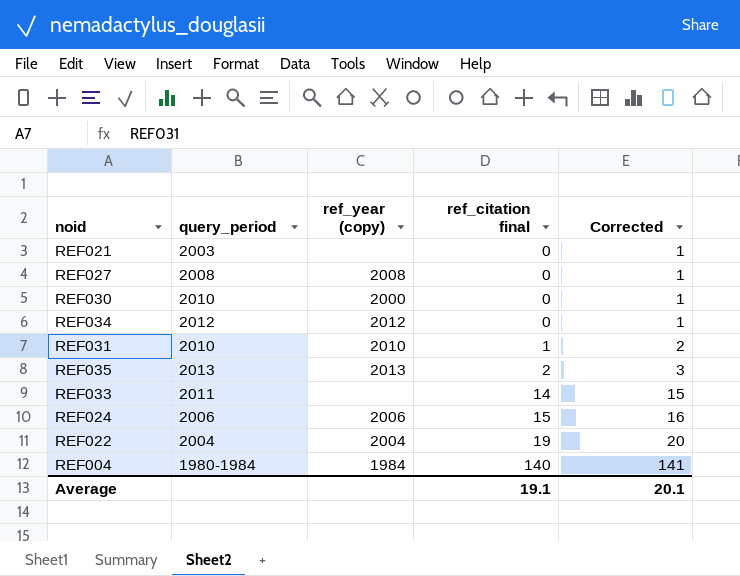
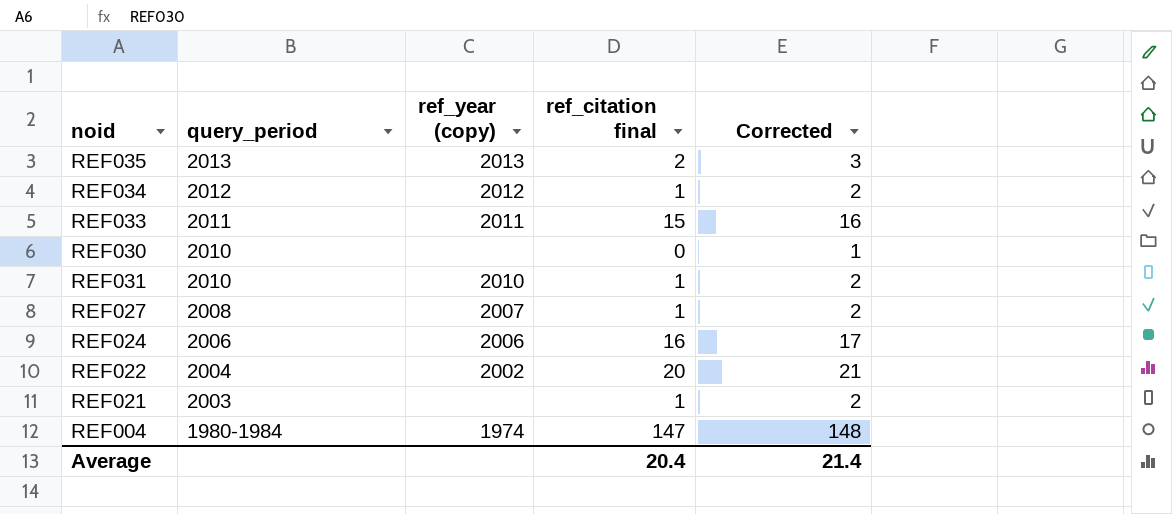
row order: ref_citation final ascending -> query_period descending
REF034 | ref_citation final: 0 -> 1
REF034 | Corrected: 1 -> 2
REF033 | ref_year (copy): none -> 2011
REF033 | ref_citation final: 14 -> 15
REF033 | Corrected: 15 -> 16
REF030 | ref_year (copy): 2000 -> none
REF027 | ref_year (copy): 2008 -> 2007
REF027 | ref_citation final: 0 -> 1
REF027 | Corrected: 1 -> 2
REF024 | ref_citation final: 15 -> 16
REF024 | Corrected: 16 -> 17
REF022 | ref_year (copy): 2004 -> 2002
REF022 | ref_citation final: 19 -> 20
REF022 | Corrected: 20 -> 21
REF021 | ref_citation final: 0 -> 1
REF021 | Corrected: 1 -> 2
REF004 | ref_year (copy): 1984 -> 1974
REF004 | ref_citation final: 140 -> 147
REF004 | Corrected: 141 -> 148
Average | ref_citation final: 19.1 -> 20.4
Average | Corrected: 20.1 -> 21.4

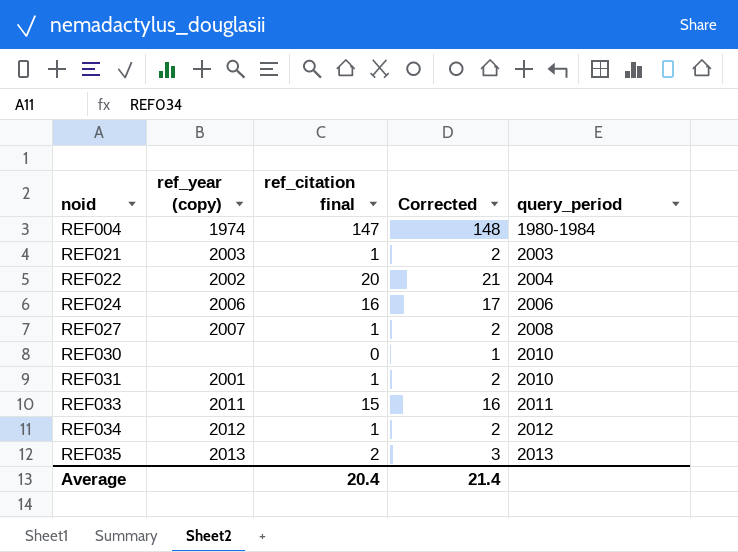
row order: query_period descending -> noid ascending
column query_period | position: 2 -> 5
REF021 | ref_year (copy): none -> 2003
REF031 | ref_year (copy): 2010 -> 2001

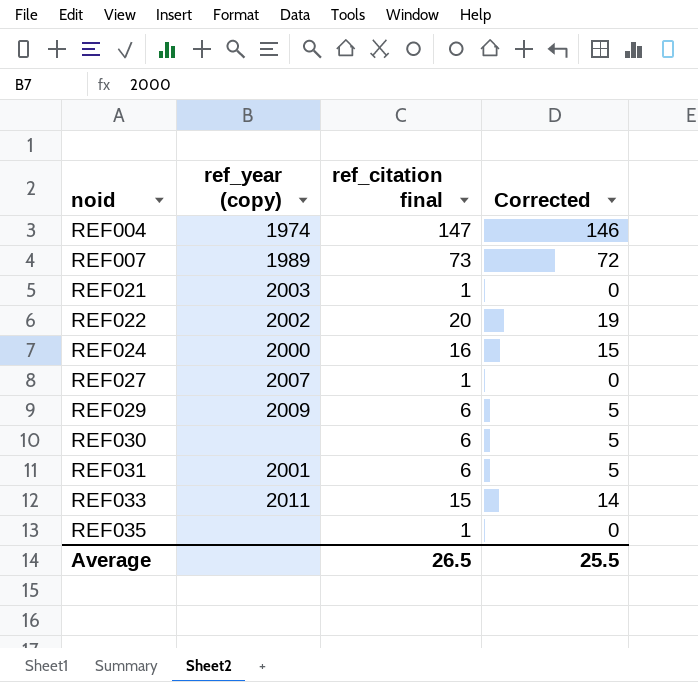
column query_period | position: 5 -> none
column Corrected | formula: [ref_citation final] + 1 -> [ref_citation final] - 1
row REF034: 2012 | 1 | 2 | 2012 -> none
row REF007: none -> 1989 | 73 | 72
REF024 | ref_year (copy): 2006 -> 2000
row REF029: none -> 2009 | 6 | 5
REF030 | ref_citation final: 0 -> 6
REF031 | ref_citation final: 1 -> 6
REF035 | ref_year (copy): 2013 -> none
REF035 | ref_citation final: 2 -> 1
Average | ref_citation final: 20.4 -> 26.5
Average | Corrected: 21.4 -> 25.5

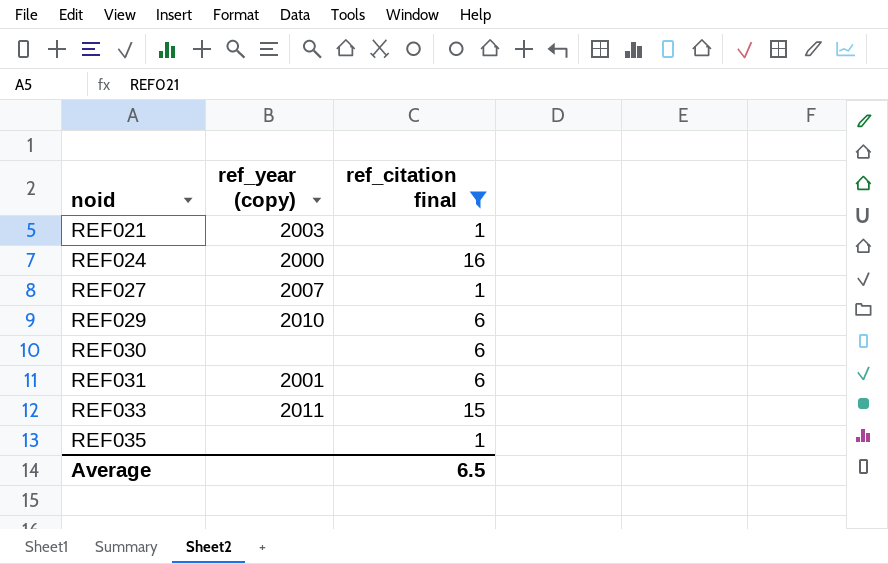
filter: none -> ref_citation final <= 16
column Corrected | formula: [ref_citation final] - 1 -> none
REF029 | ref_year (copy): 2009 -> 2010
Average | ref_citation final: 26.5 -> 6.5

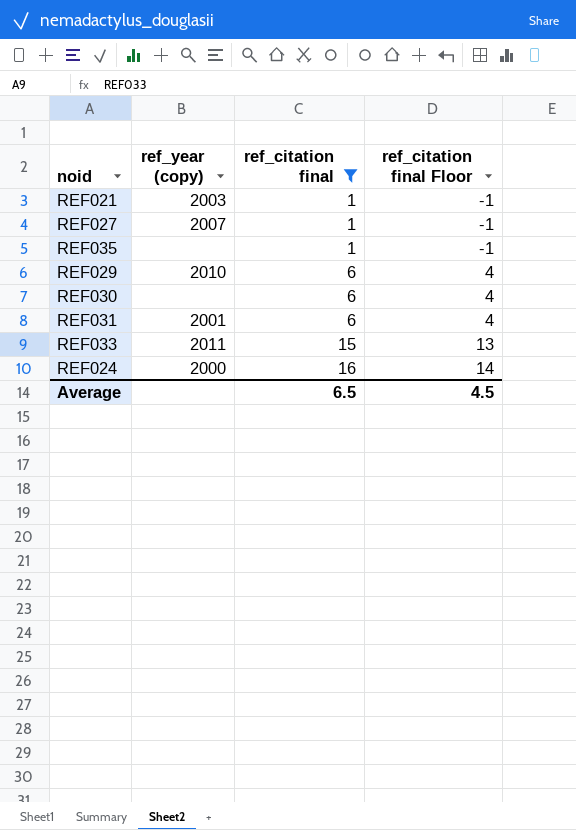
row order: noid ascending -> ref_citation final ascending
column ref_citation final Floor | formula: none -> [ref_citation final] - 2

